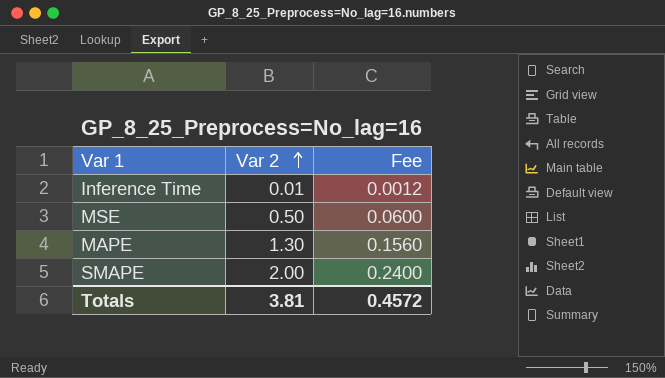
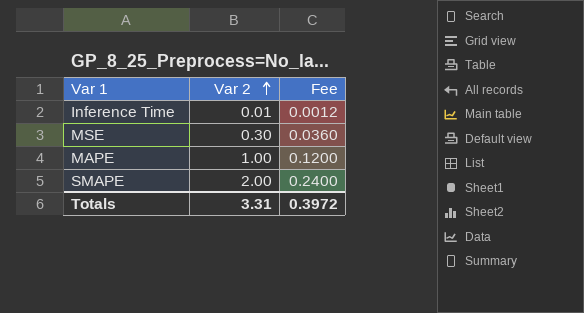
MSE | Var 2: 0.50 -> 0.30
MSE | Fee: 0.0600 -> 0.0360
MAPE | Var 2: 1.30 -> 1.00
MAPE | Fee: 0.1560 -> 0.1200
Totals | Var 2: 3.81 -> 3.31
Totals | Fee: 0.4572 -> 0.3972

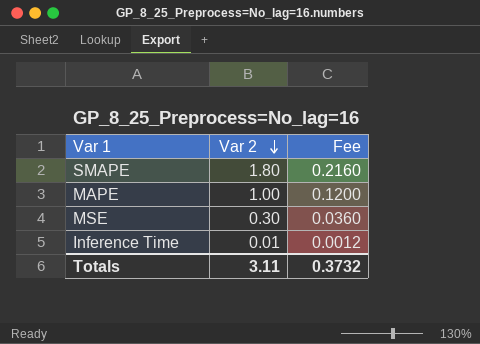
row order: Var 2 ascending -> Var 2 descending
SMAPE | Var 2: 2.00 -> 1.80
SMAPE | Fee: 0.2400 -> 0.2160
Totals | Var 2: 3.31 -> 3.11
Totals | Fee: 0.3972 -> 0.3732

